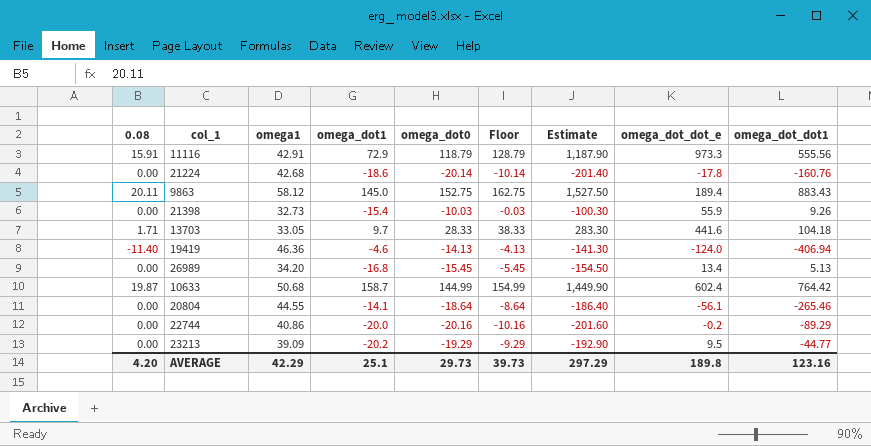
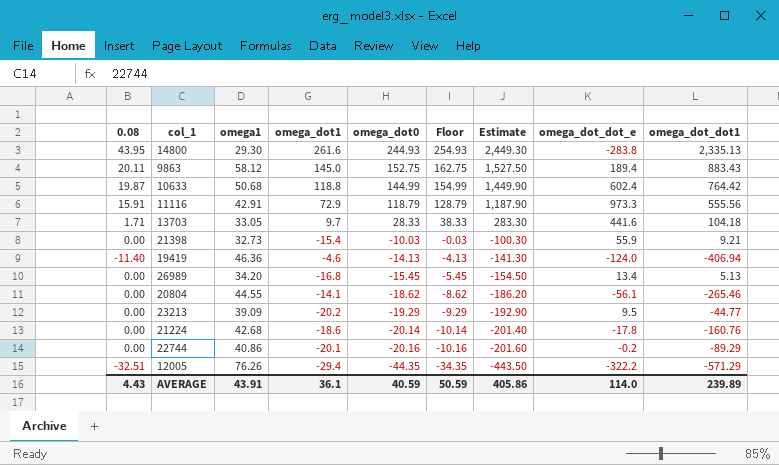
row order: none -> omega_dot0 descending
row 14800: none -> 43.95 | 29.30 | 261.6 | 244.93 | 254.93 | 2,449.30 | -283.8 | 2,335.13
10633 | omega_dot1: 158.7 -> 118.8
21398 | omega_dot_dot1: 9.26 -> 9.21
20804 | omega_dot0: -18.64 -> -18.62
20804 | Floor: -8.64 -> -8.62
20804 | Estimate: -186.40 -> -186.20
22744 | omega_dot1: -20.0 -> -20.1
row 12005: none -> -32.51 | 76.26 | -29.4 | -44.35 | -34.35 | -443.50 | -322.2 | -571.29
AVERAGE | 0.08: 4.20 -> 4.43
AVERAGE | omega1: 42.29 -> 43.91
AVERAGE | omega_dot1: 25.1 -> 36.1
AVERAGE | omega_dot0: 29.73 -> 40.59
AVERAGE | Floor: 39.73 -> 50.59
AVERAGE | Estimate: 297.29 -> 405.86
AVERAGE | omega_dot_dot_e: 189.8 -> 114.0
AVERAGE | omega_dot_dot1: 123.16 -> 239.89

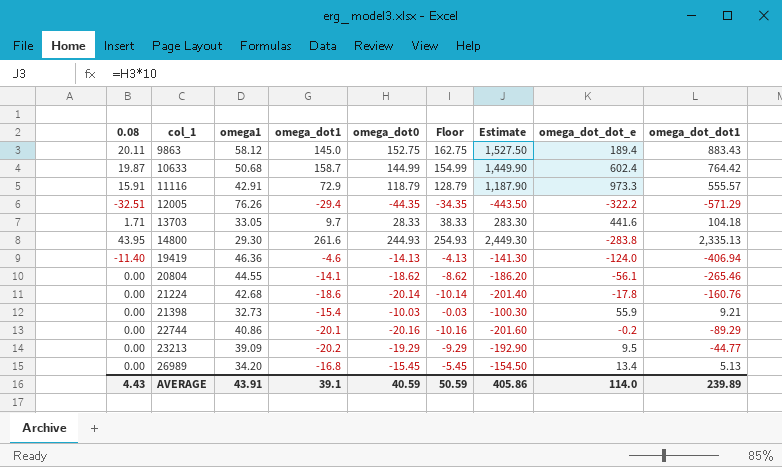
row order: omega_dot0 descending -> col_1 ascending
10633 | omega_dot1: 118.8 -> 158.7
11116 | omega_dot_dot1: 555.56 -> 555.57
AVERAGE | omega_dot1: 36.1 -> 39.1

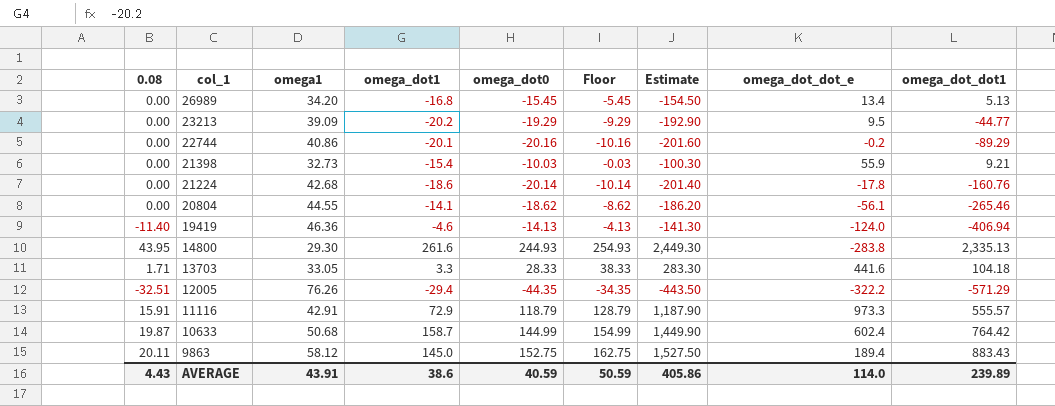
row order: col_1 ascending -> col_1 descending
13703 | omega_dot1: 9.7 -> 3.3
AVERAGE | omega_dot1: 39.1 -> 38.6

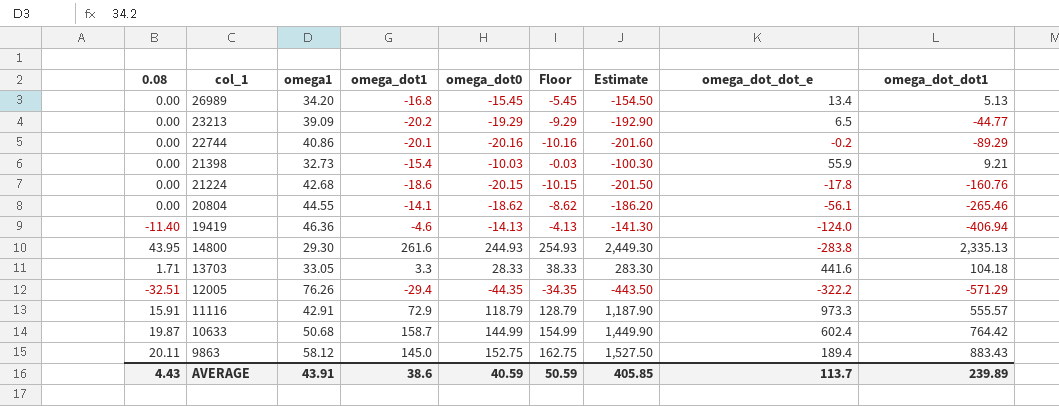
23213 | omega_dot_dot_e: 9.5 -> 6.5
21224 | omega_dot0: -20.14 -> -20.15
21224 | Floor: -10.14 -> -10.15
21224 | Estimate: -201.40 -> -201.50
AVERAGE | Estimate: 405.86 -> 405.85
AVERAGE | omega_dot_dot_e: 114.0 -> 113.7

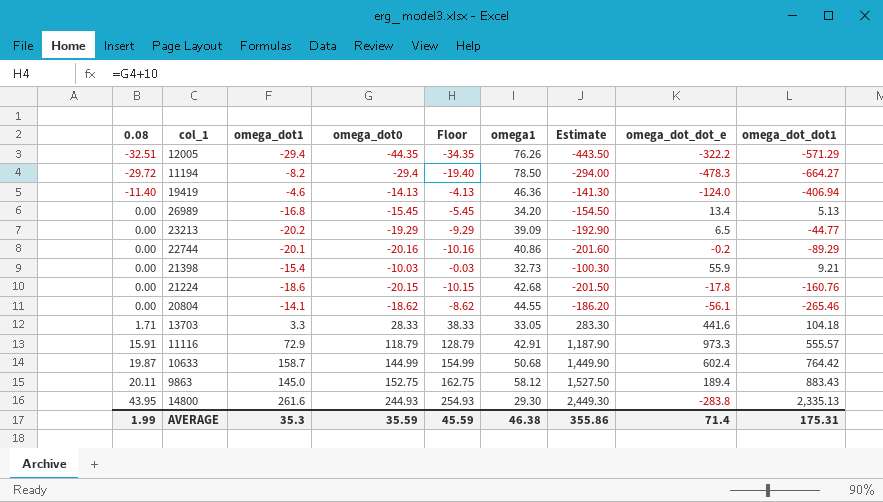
row order: col_1 descending -> 0.08 ascending
column omega1 | position: 3 -> 6
row 11194: none -> -29.72 | -8.2 | -29.4 | -19.40 | 78.50 | -294.00 | -478.3 | -664.27
AVERAGE | 0.08: 4.43 -> 1.99
AVERAGE | omega_dot1: 38.6 -> 35.3
AVERAGE | omega_dot0: 40.59 -> 35.59
AVERAGE | Floor: 50.59 -> 45.59
AVERAGE | omega1: 43.91 -> 46.38
AVERAGE | Estimate: 405.85 -> 355.86
AVERAGE | omega_dot_dot_e: 113.7 -> 71.4
AVERAGE | omega_dot_dot1: 239.89 -> 175.31

